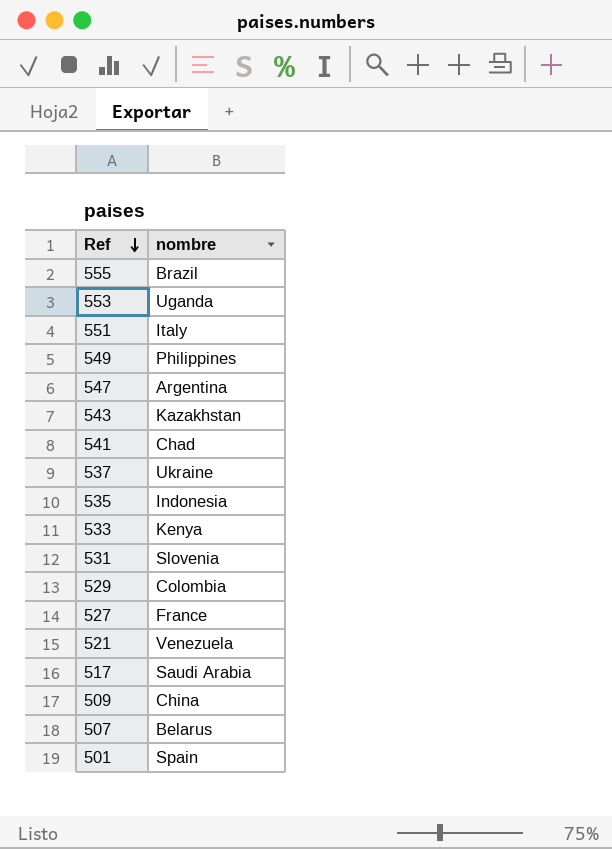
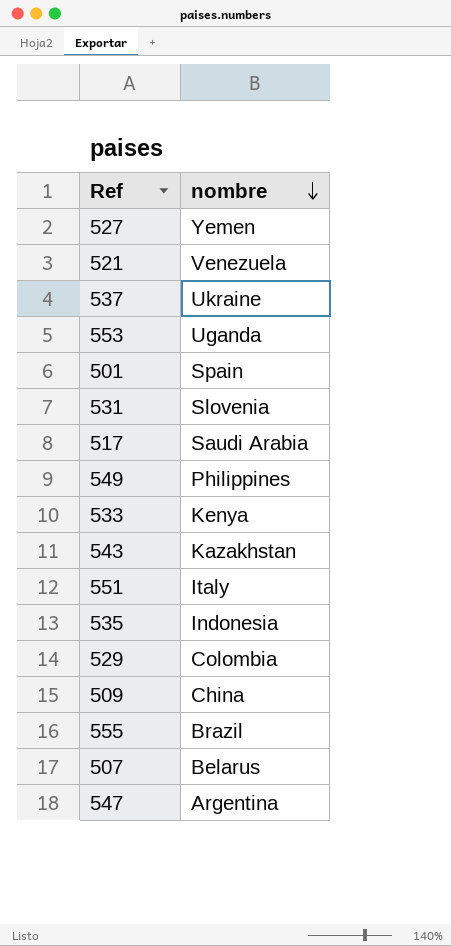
row order: Ref descending -> nombre descending
row 541: Chad -> none
527 | nombre: France -> Yemen

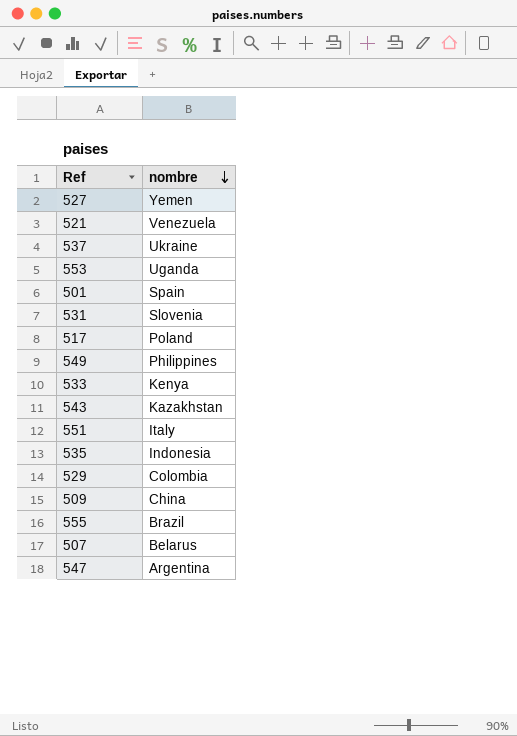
517 | nombre: Saudi Arabia -> Poland

